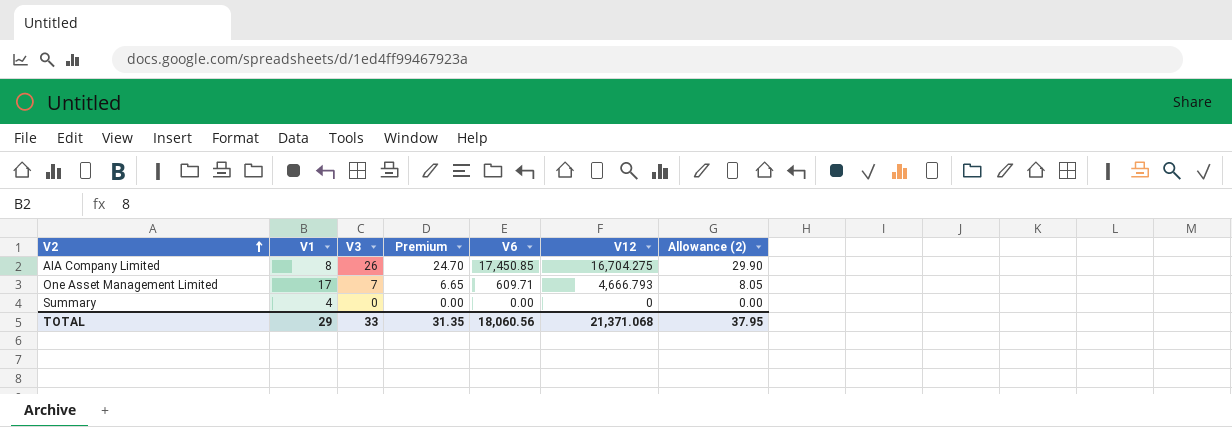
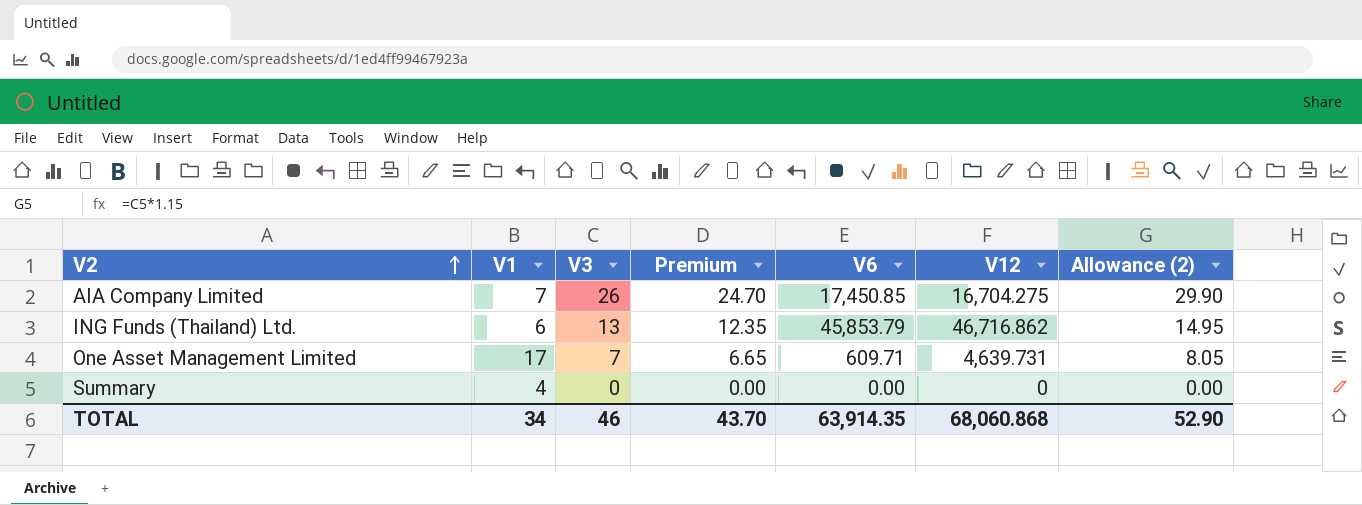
AIA Company Limited | V1: 8 -> 7
row ING Funds (Thailand) Ltd.: none -> 6 | 13 | 12.35 | 45,853.79 | 46,716.862 | 14.95
One Asset Management Limited | V12: 4,666.793 -> 4,639.731
TOTAL | V1: 29 -> 34
TOTAL | V3: 33 -> 46
TOTAL | Premium: 31.35 -> 43.70
TOTAL | V6: 18,060.56 -> 63,914.35
TOTAL | V12: 21,371.068 -> 68,060.868
TOTAL | Allowance (2): 37.95 -> 52.90

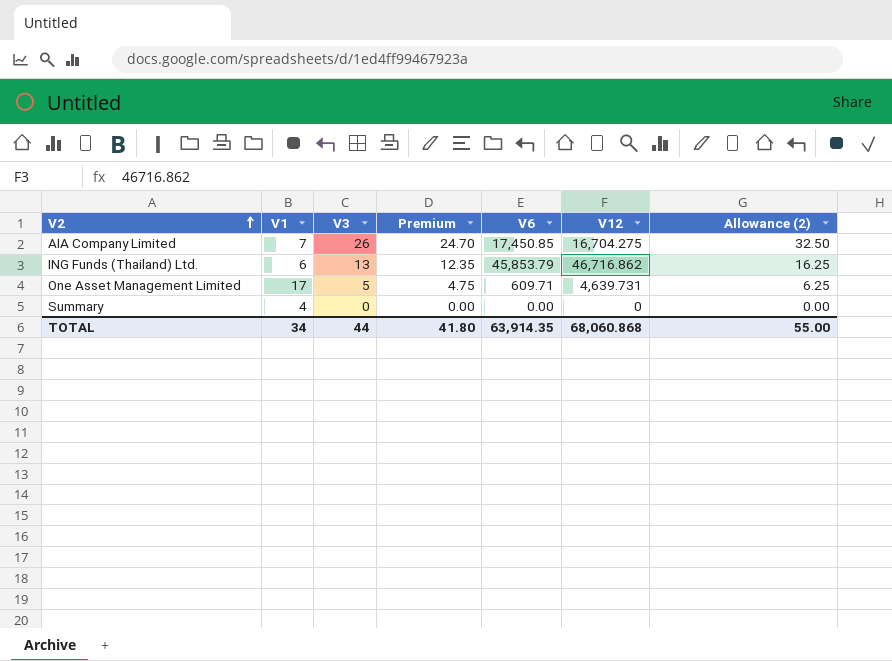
column Allowance (2) | formula: [V3] * 1.15 -> [V3] * 1.25
One Asset Management Limited | V3: 7 -> 5
One Asset Management Limited | Premium: 6.65 -> 4.75
TOTAL | V3: 46 -> 44
TOTAL | Premium: 43.70 -> 41.80
TOTAL | Allowance (2): 52.90 -> 55.00

